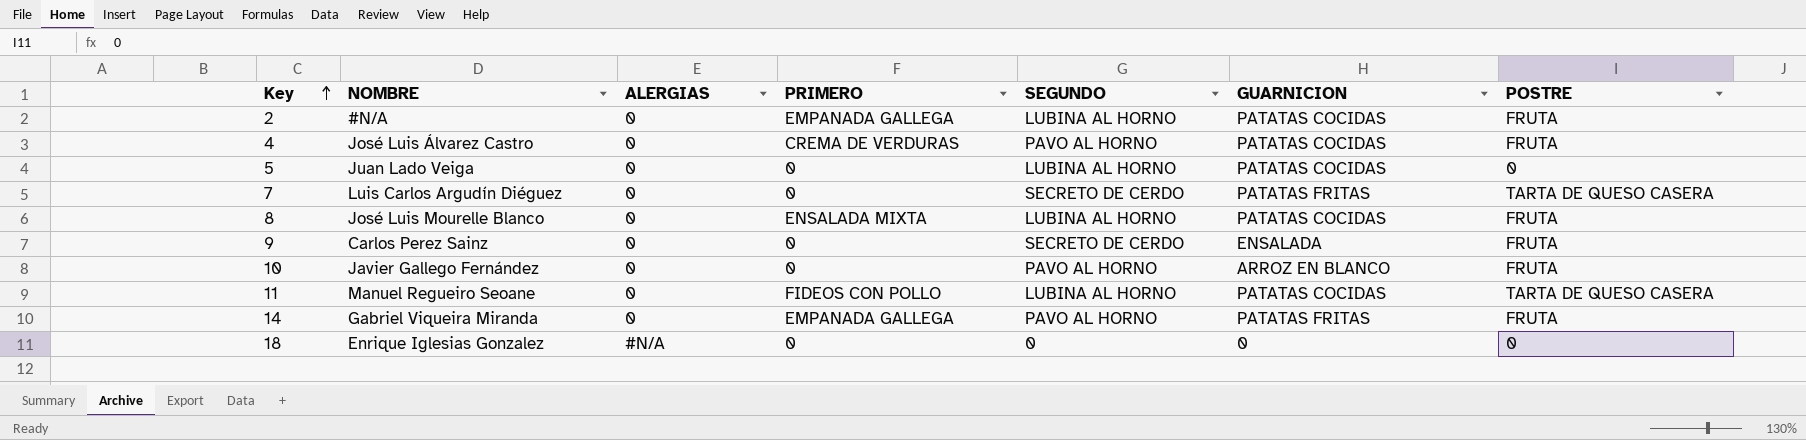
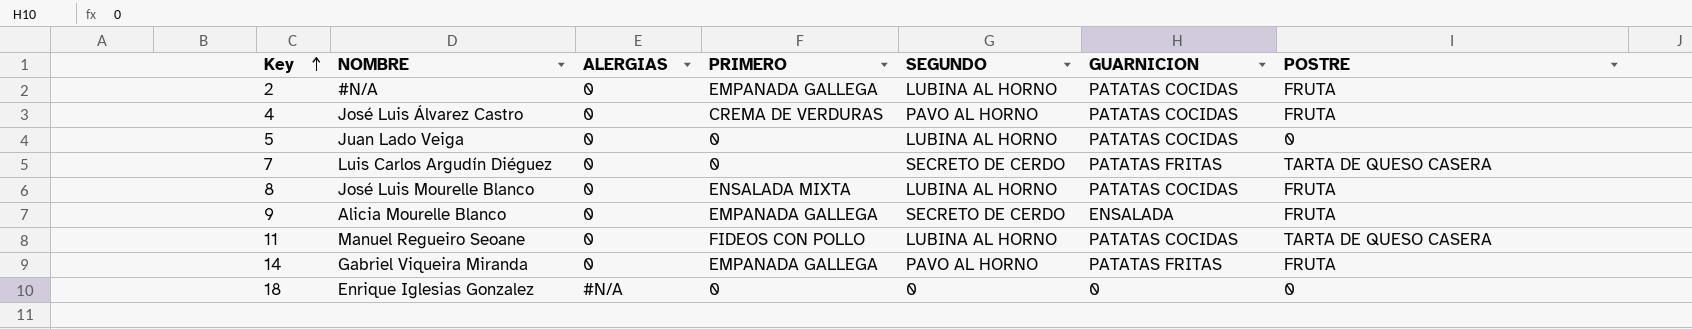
row 10: Javier Gallego Fernández | 0 | 0 | PAVO AL HORNO | ARROZ EN BLANCO | FRUTA -> none
9 | NOMBRE: Carlos Perez Sainz -> Alicia Mourelle Blanco
9 | PRIMERO: 0 -> EMPANADA GALLEGA

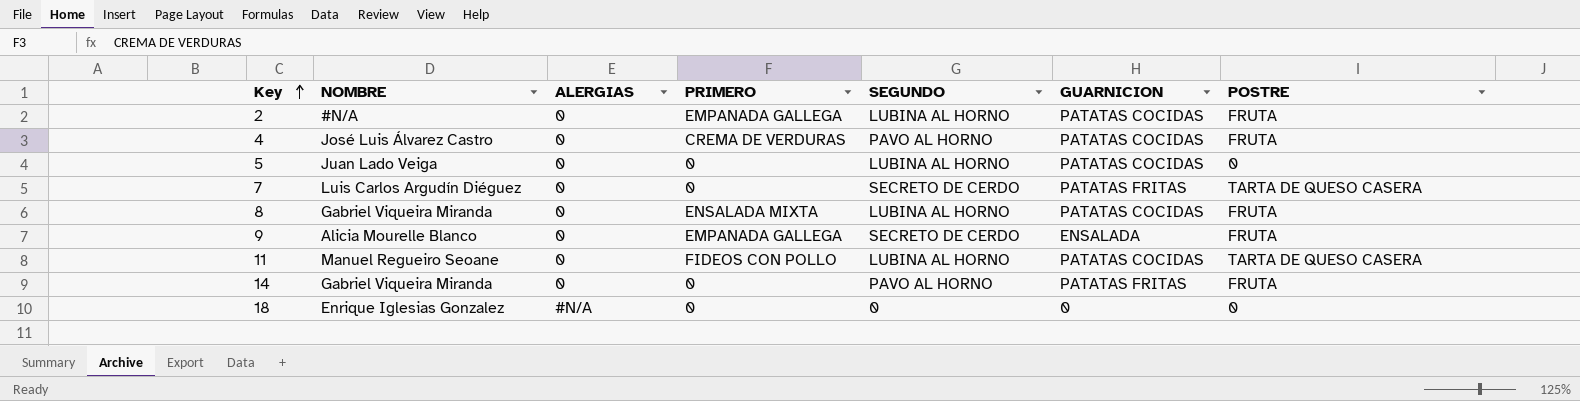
8 | NOMBRE: José Luis Mourelle Blanco -> Gabriel Viqueira Miranda
14 | PRIMERO: EMPANADA GALLEGA -> 0

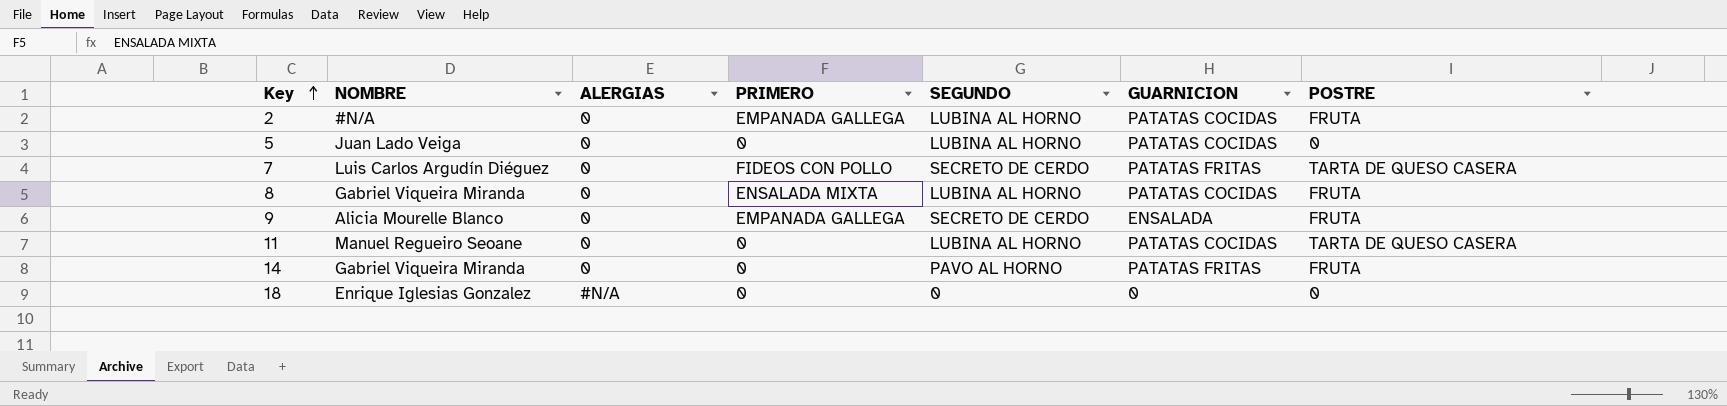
row 4: José Luis Álvarez Castro | 0 | CREMA DE VERDURAS | PAVO AL HORNO | PATATAS COCIDAS | FRUTA -> none
7 | PRIMERO: 0 -> FIDEOS CON POLLO
11 | PRIMERO: FIDEOS CON POLLO -> 0

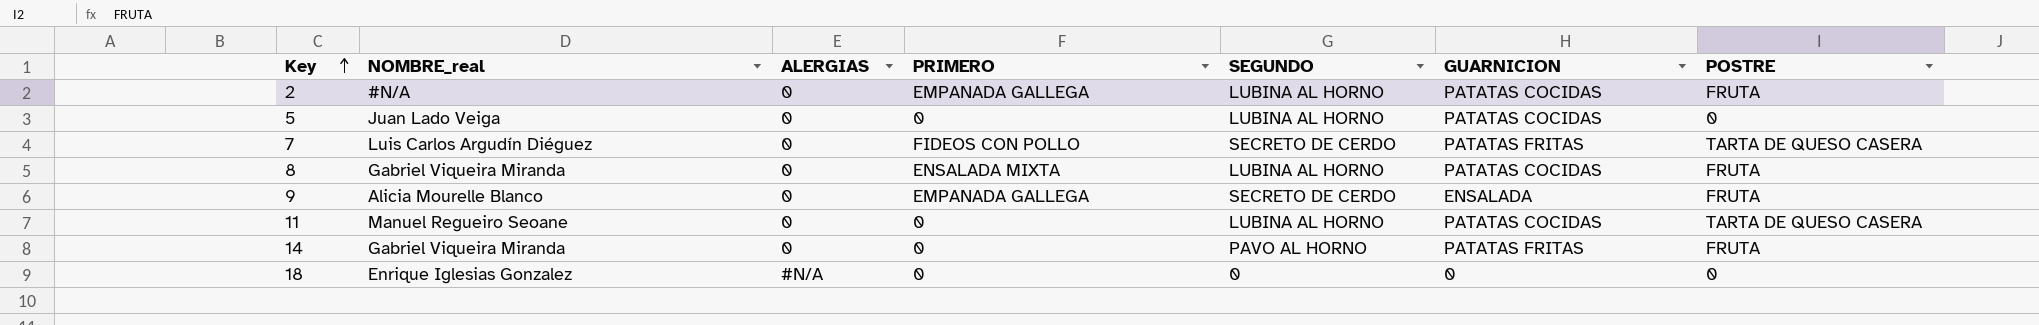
column name: NOMBRE -> NOMBRE_real

